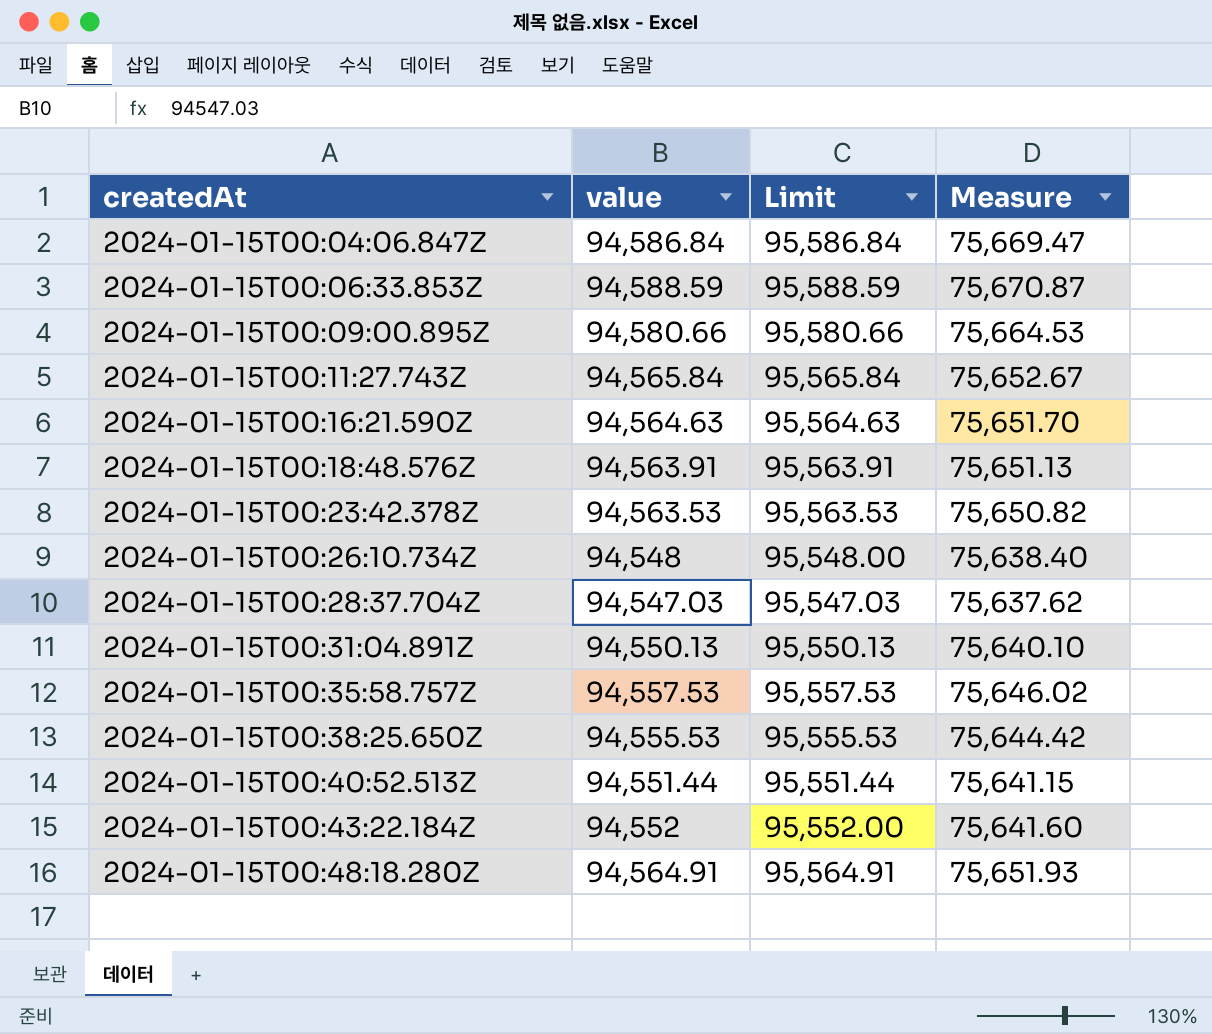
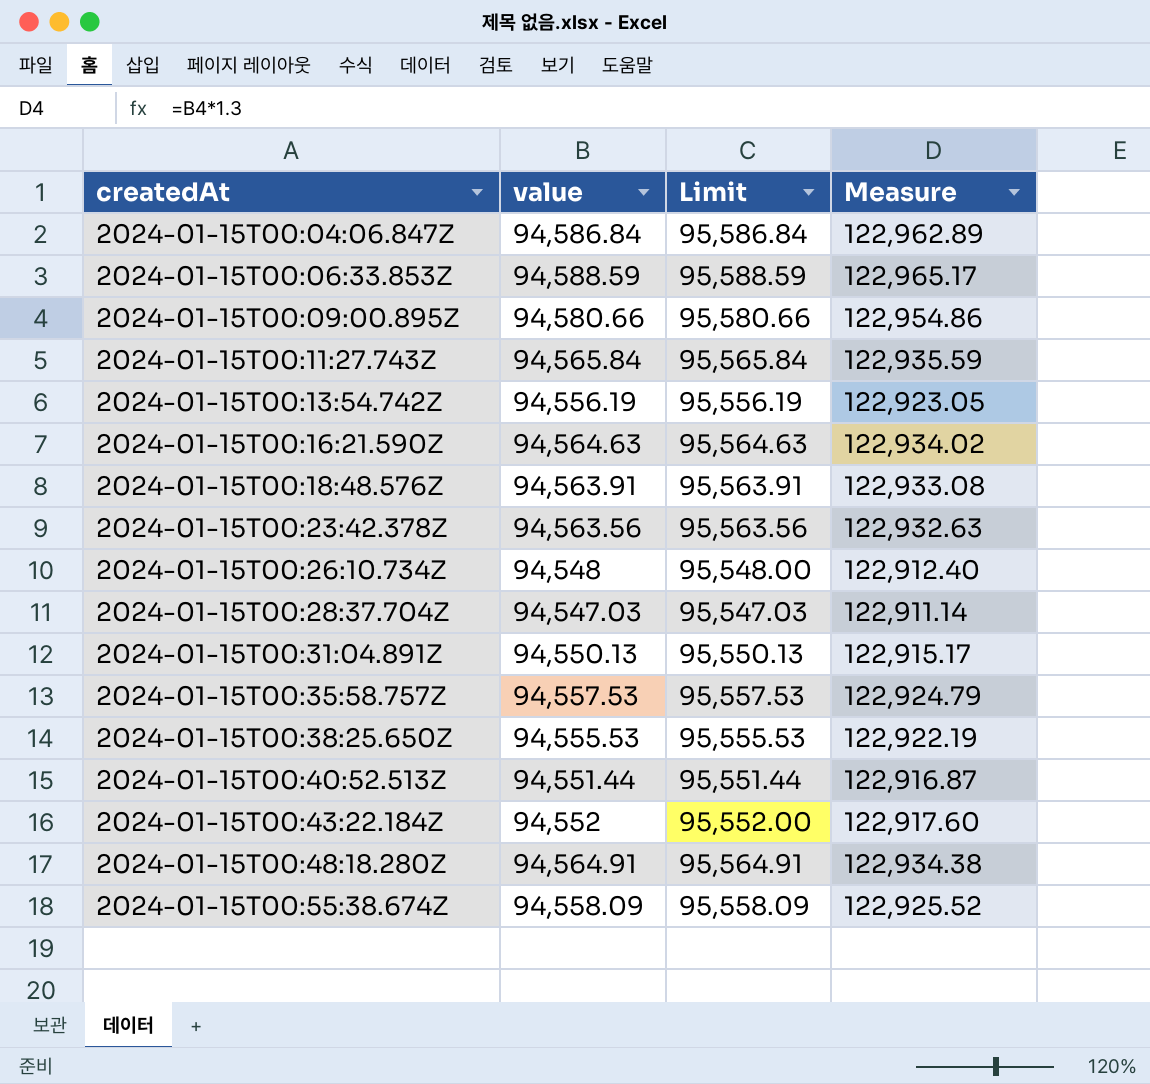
column Measure | formula: [value] * 0.8 -> [value] * 1.3
row 2024-01-15T00:13:54.742Z: none -> 94,556.19 | 95,556.19 | 122,923.05
2024-01-15T00:23:42.378Z | value: 94,563.53 -> 94,563.56
2024-01-15T00:23:42.378Z | Limit: 95,563.53 -> 95,563.56
row 2024-01-15T00:55:38.674Z: none -> 94,558.09 | 95,558.09 | 122,925.52

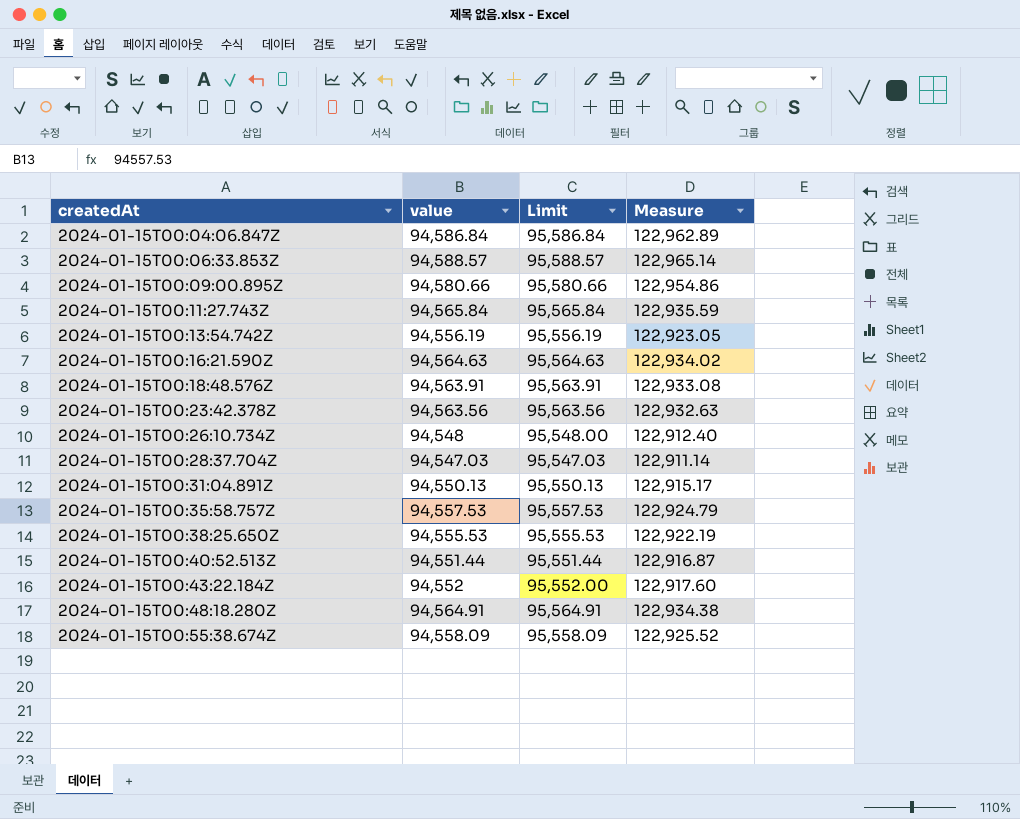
2024-01-15T00:06:33.853Z | value: 94,588.59 -> 94,588.57
2024-01-15T00:06:33.853Z | Limit: 95,588.59 -> 95,588.57
2024-01-15T00:06:33.853Z | Measure: 122,965.17 -> 122,965.14

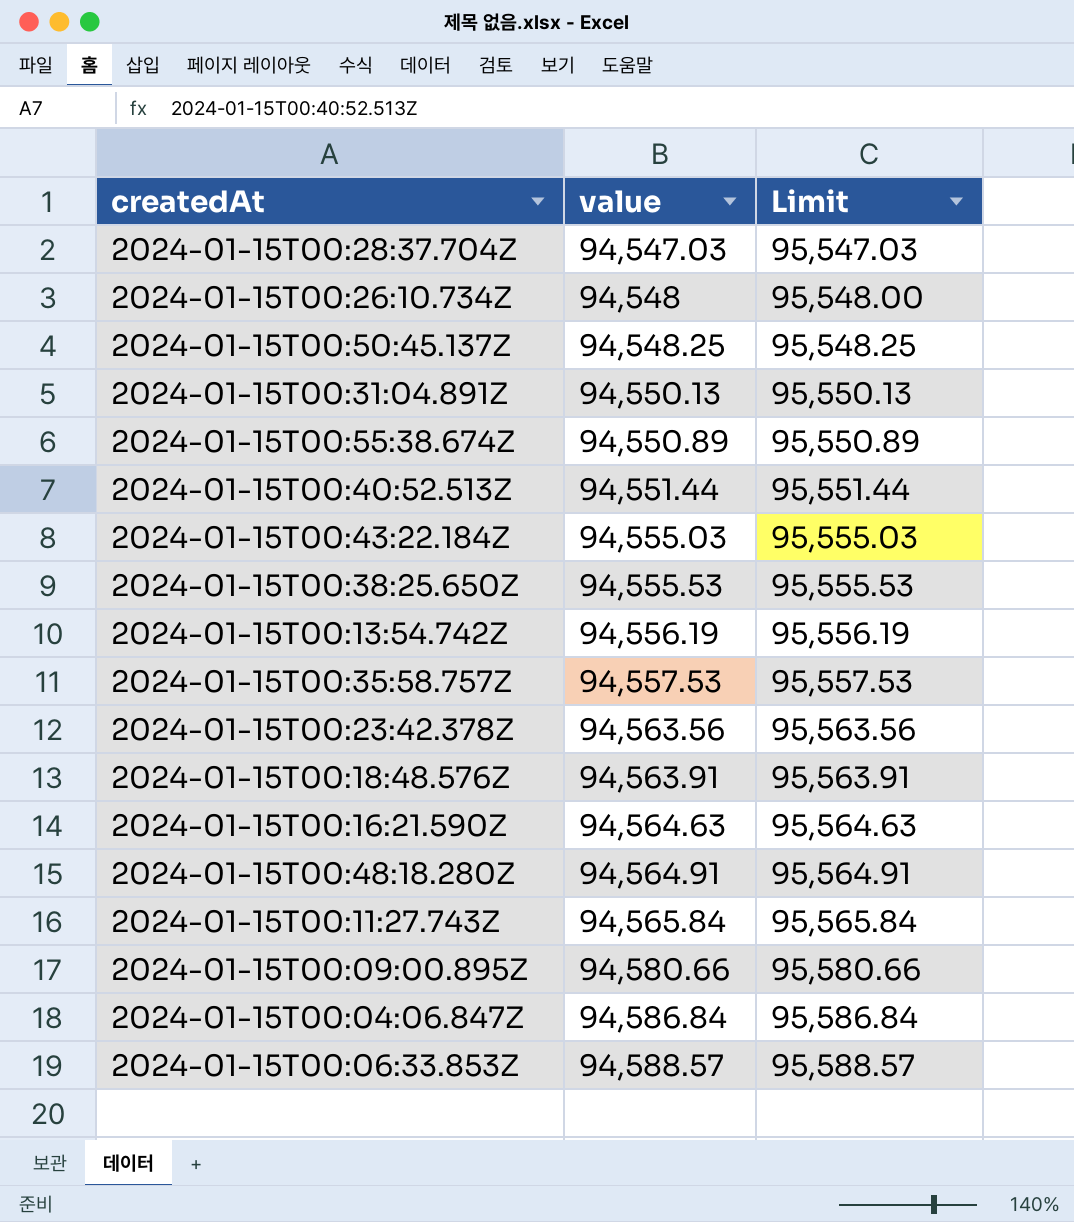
row order: createdAt ascending -> value ascending
column Measure | formula: [value] * 1.3 -> none
row 2024-01-15T00:50:45.137Z: none -> 94,548.25 | 95,548.25
2024-01-15T00:55:38.674Z | value: 94,558.09 -> 94,550.89
2024-01-15T00:55:38.674Z | Limit: 95,558.09 -> 95,550.89
2024-01-15T00:43:22.184Z | value: 94,552 -> 94,555.03
2024-01-15T00:43:22.184Z | Limit: 95,552.00 -> 95,555.03

